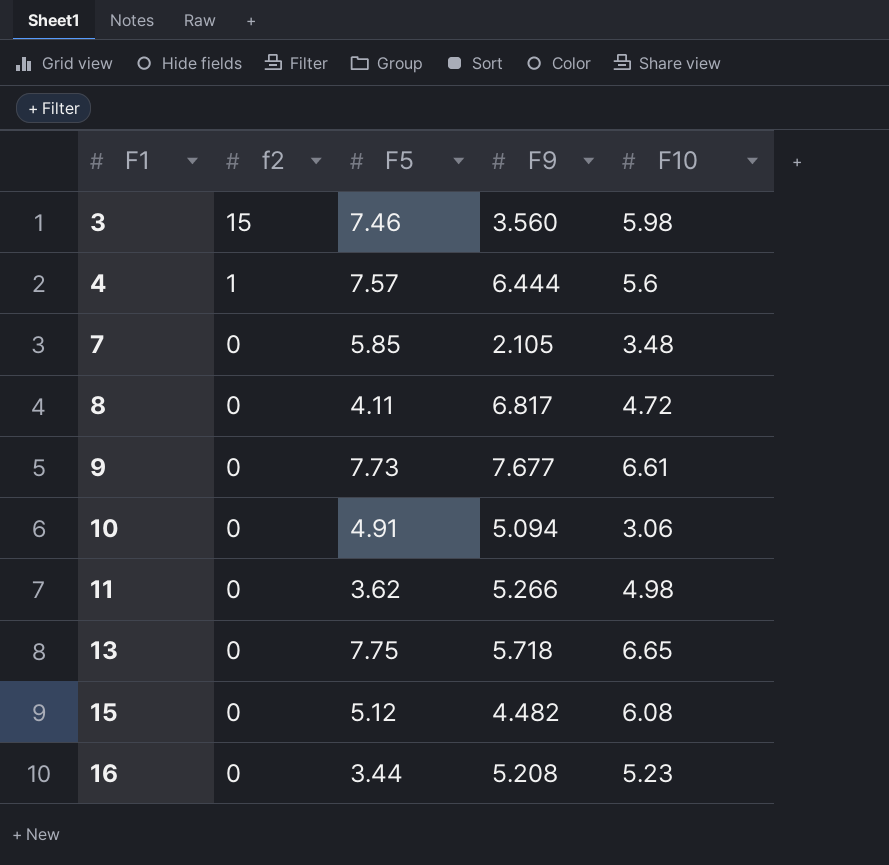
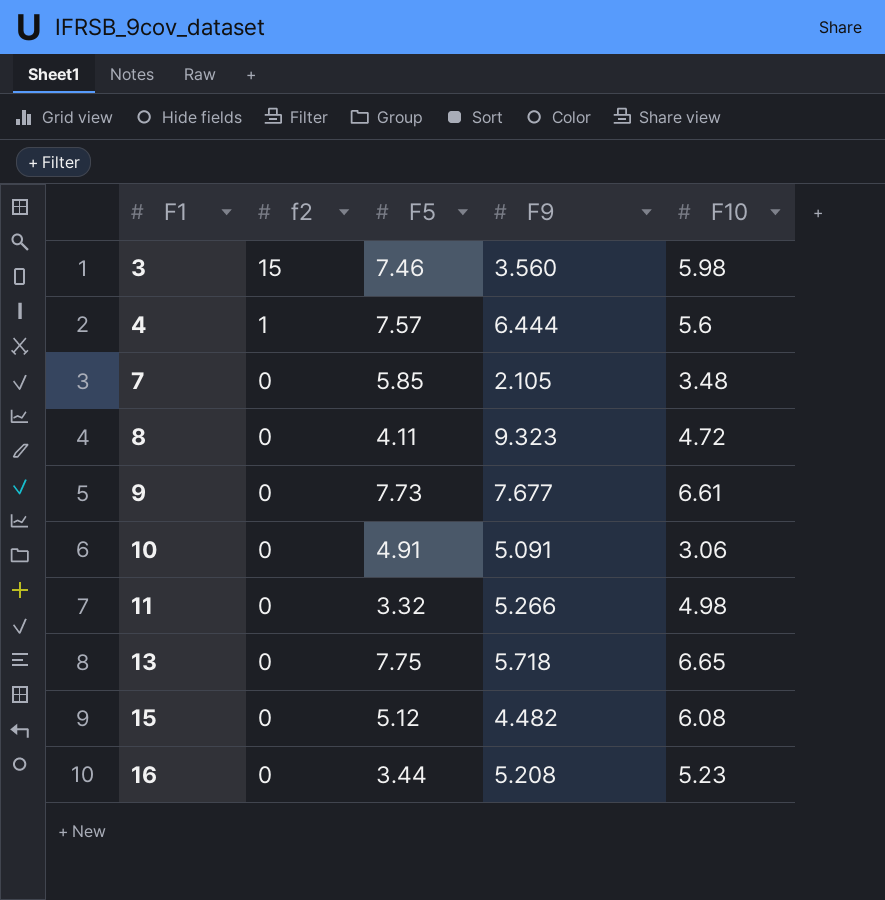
8 | F9: 6.817 -> 9.323
10 | F9: 5.094 -> 5.091
11 | F5: 3.62 -> 3.32

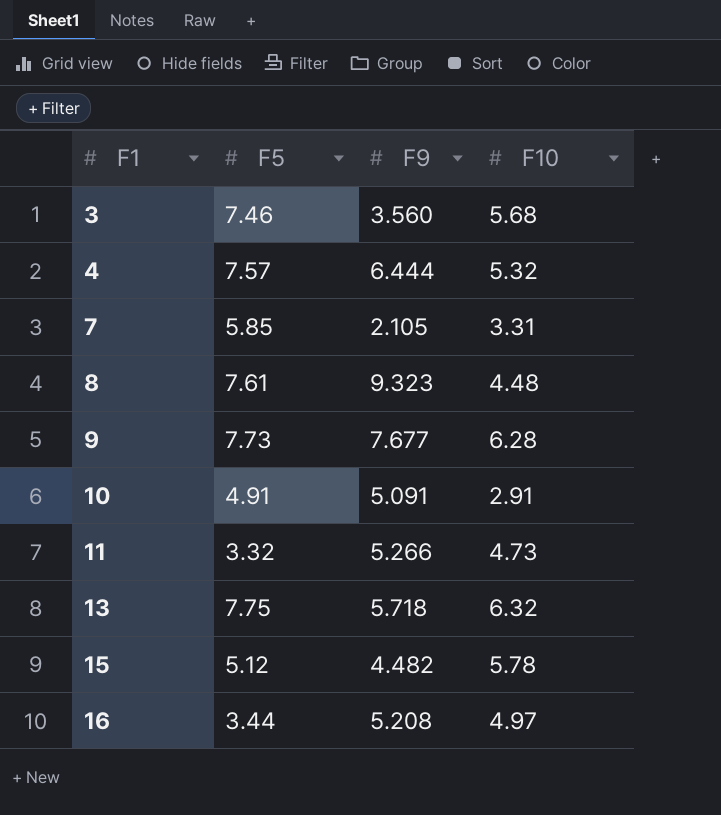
column f2 | position: 2 -> none
3 | F10: 5.98 -> 5.68
4 | F10: 5.6 -> 5.32
7 | F10: 3.48 -> 3.31
8 | F5: 4.11 -> 7.61
8 | F10: 4.72 -> 4.48
9 | F10: 6.61 -> 6.28
10 | F10: 3.06 -> 2.91
11 | F10: 4.98 -> 4.73
13 | F10: 6.65 -> 6.32
15 | F10: 6.08 -> 5.78
16 | F10: 5.23 -> 4.97

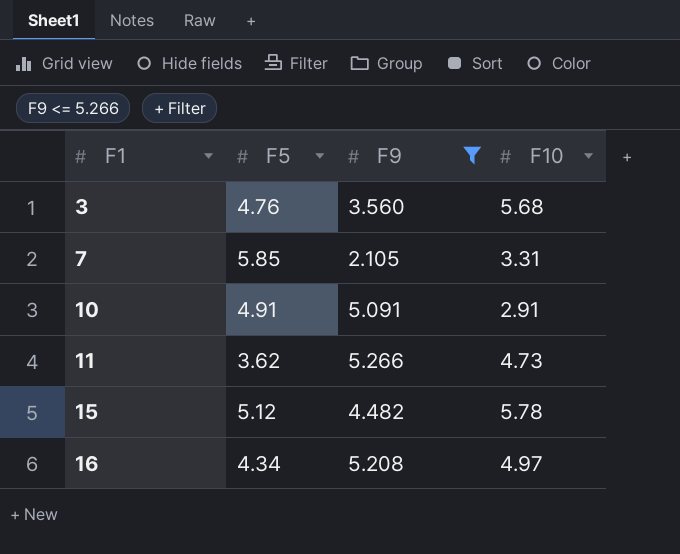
filter: none -> F9 <= 5.266
3 | F5: 7.46 -> 4.76
11 | F5: 3.32 -> 3.62
16 | F5: 3.44 -> 4.34

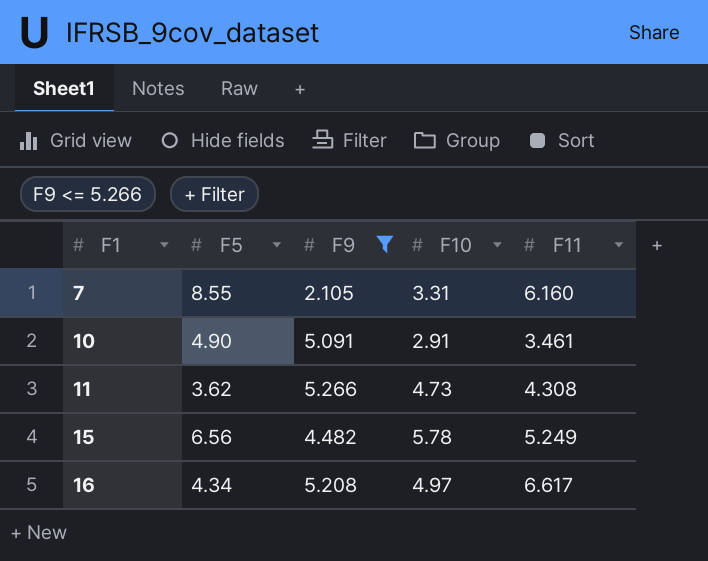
column F11 | position: none -> 5
row 3: 4.76 | 3.560 | 5.68 -> none
7 | F5: 5.85 -> 8.55
10 | F5: 4.91 -> 4.90
15 | F5: 5.12 -> 6.56

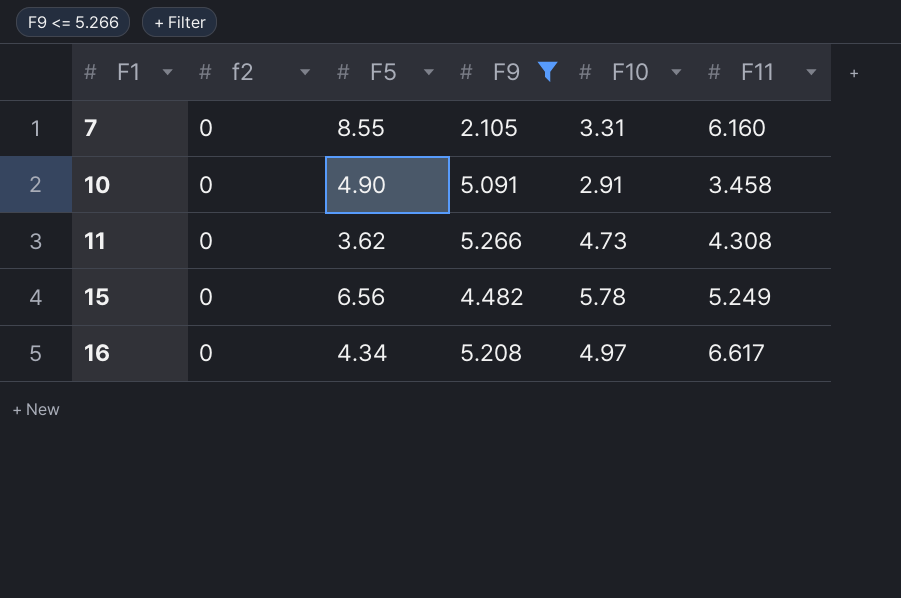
column f2 | position: none -> 2
10 | F11: 3.461 -> 3.458

